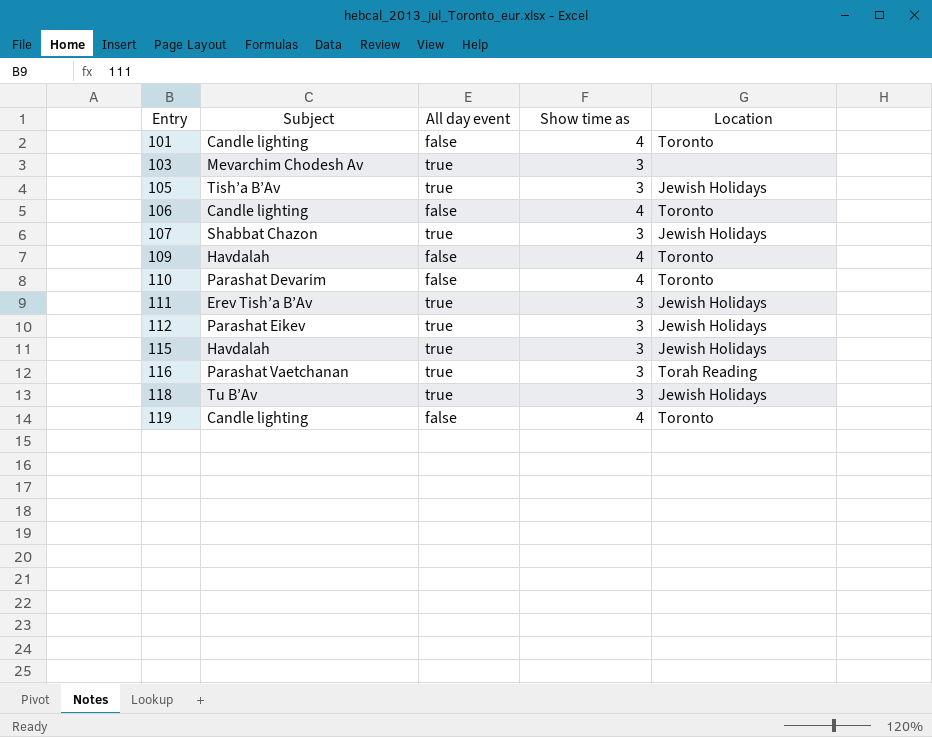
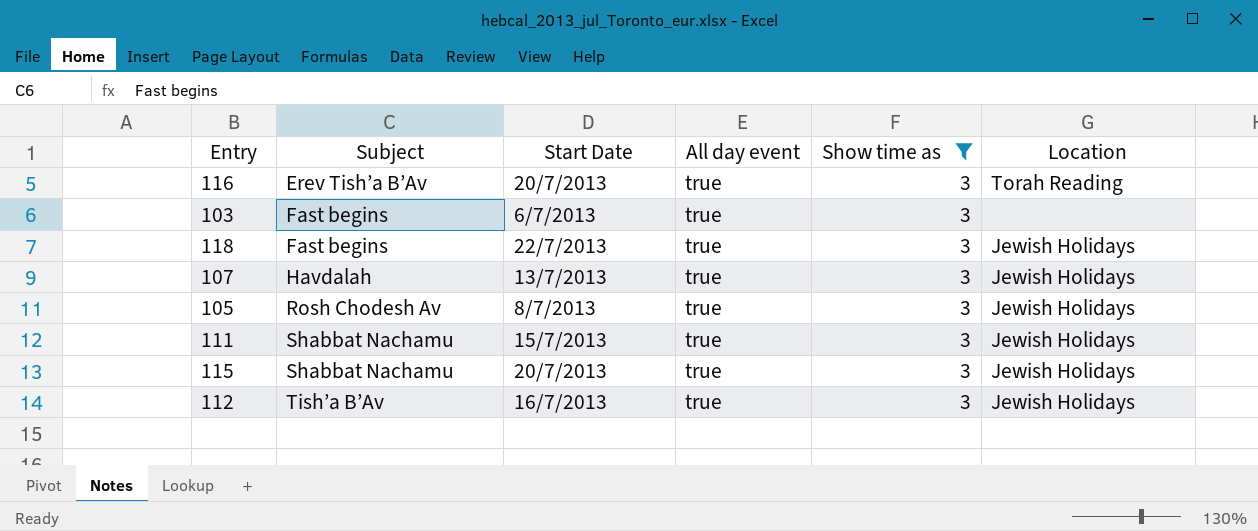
filter: none -> Show time as = 3
row order: Entry ascending -> Subject ascending
column Start Date | position: none -> 3
116 | Subject: Parashat Vaetchanan -> Erev Tish’a B’Av
103 | Subject: Mevarchim Chodesh Av -> Fast begins
118 | Subject: Tu B’Av -> Fast begins
107 | Subject: Shabbat Chazon -> Havdalah
105 | Subject: Tish’a B’Av -> Rosh Chodesh Av
111 | Subject: Erev Tish’a B’Av -> Shabbat Nachamu
115 | Subject: Havdalah -> Shabbat Nachamu
112 | Subject: Parashat Eikev -> Tish’a B’Av

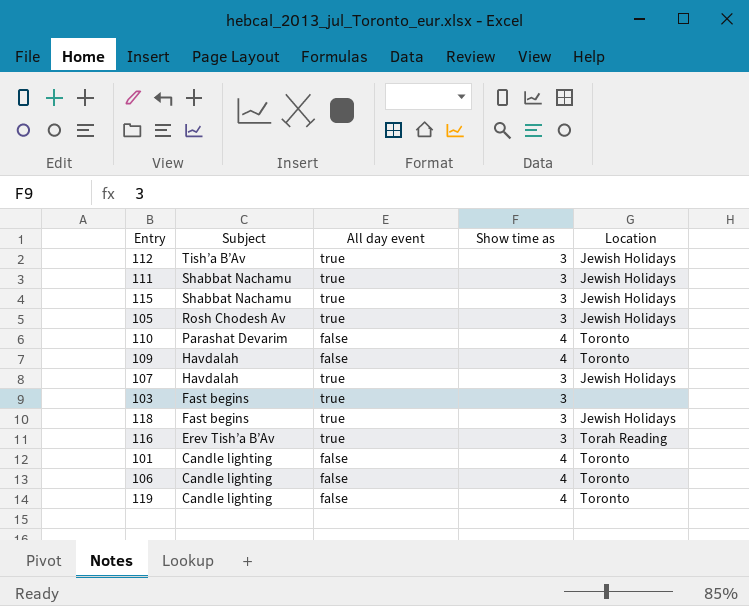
filter: Show time as = 3 -> none
row order: Subject ascending -> Subject descending
column Start Date | position: 3 -> none

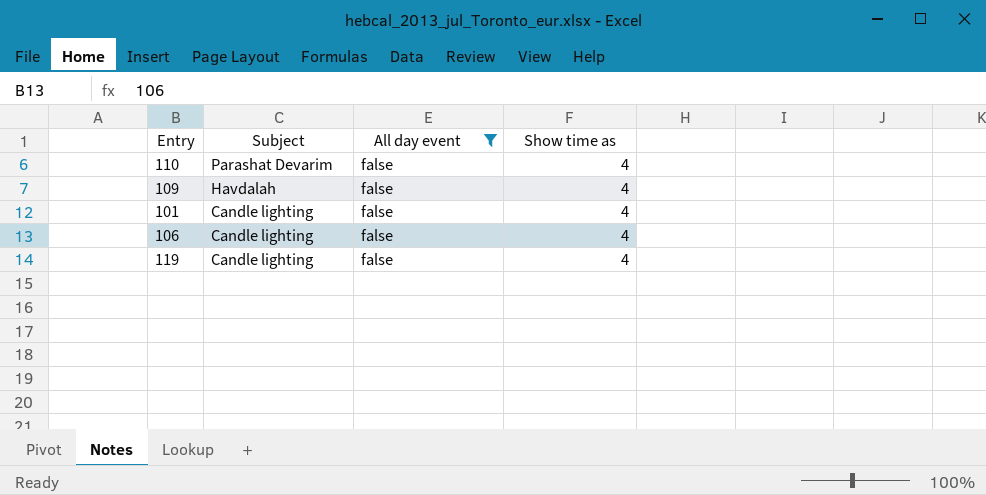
filter: none -> All day event = false
column Location | position: 5 -> none

